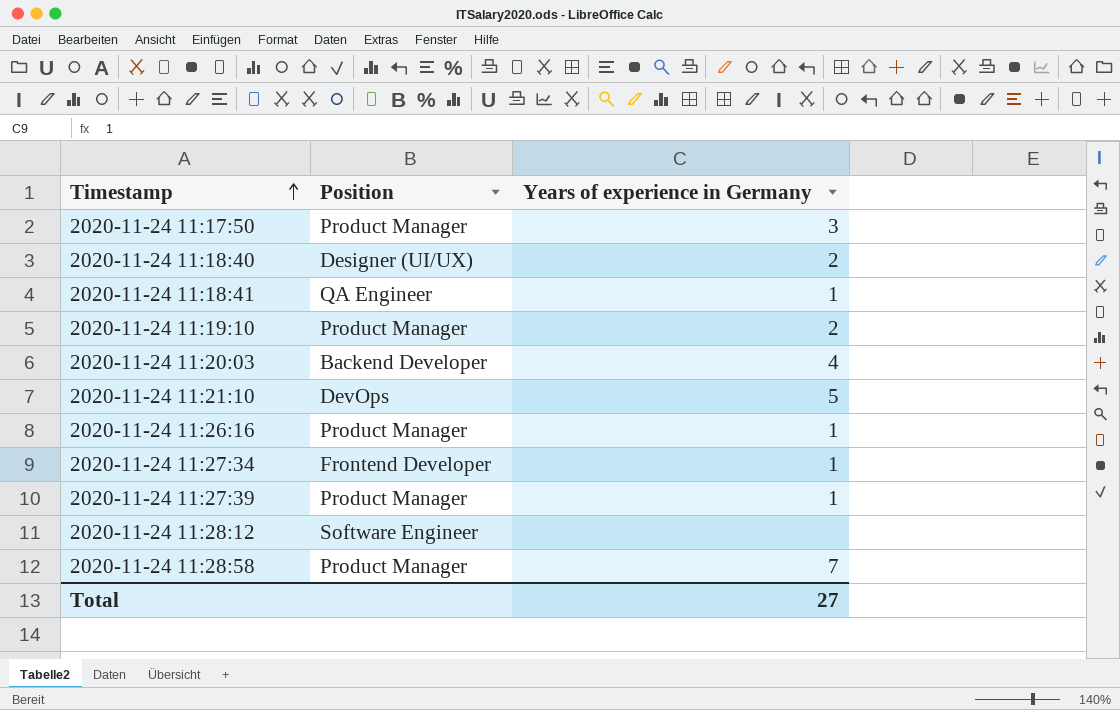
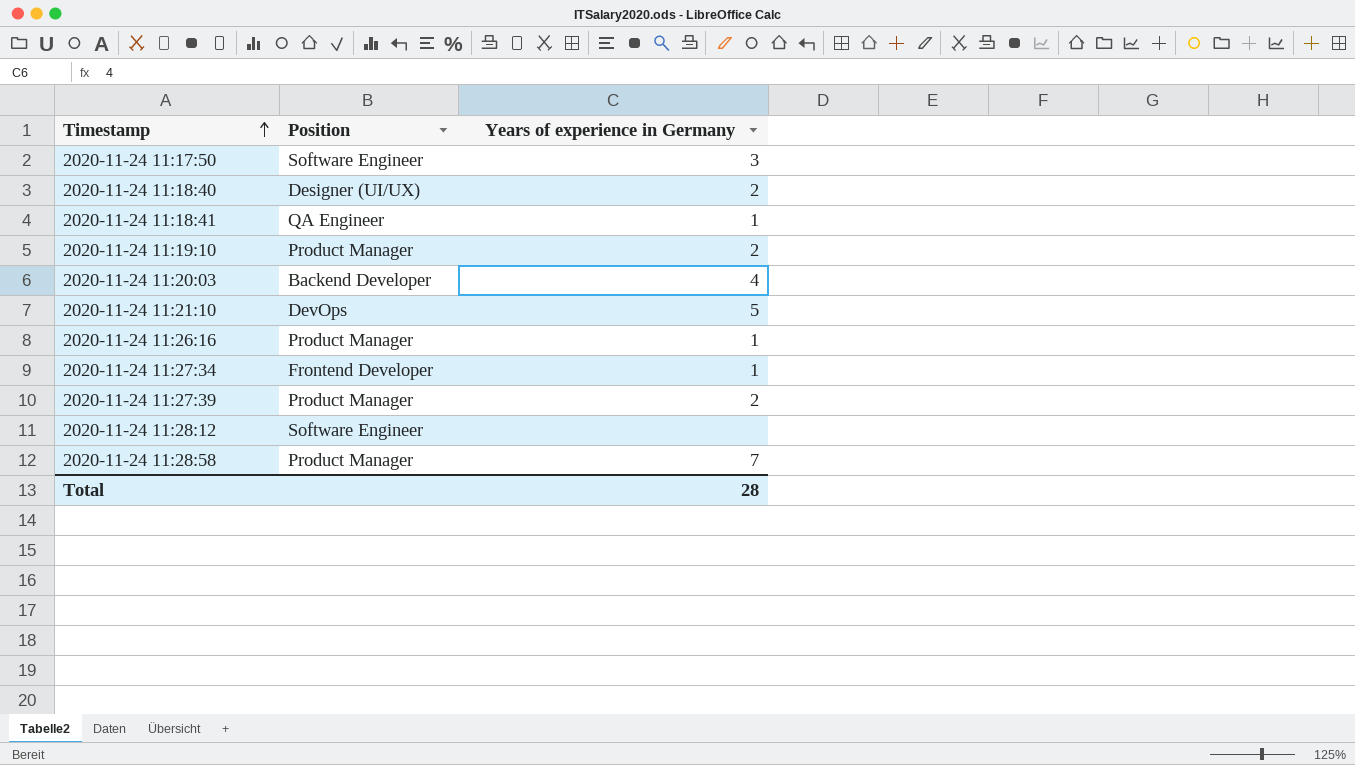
2020-11-24 11:17:50 | Position: Product Manager -> Software Engineer
2020-11-24 11:27:39 | Years of experience in Germany: 1 -> 2
Total | Years of experience in Germany: 27 -> 28

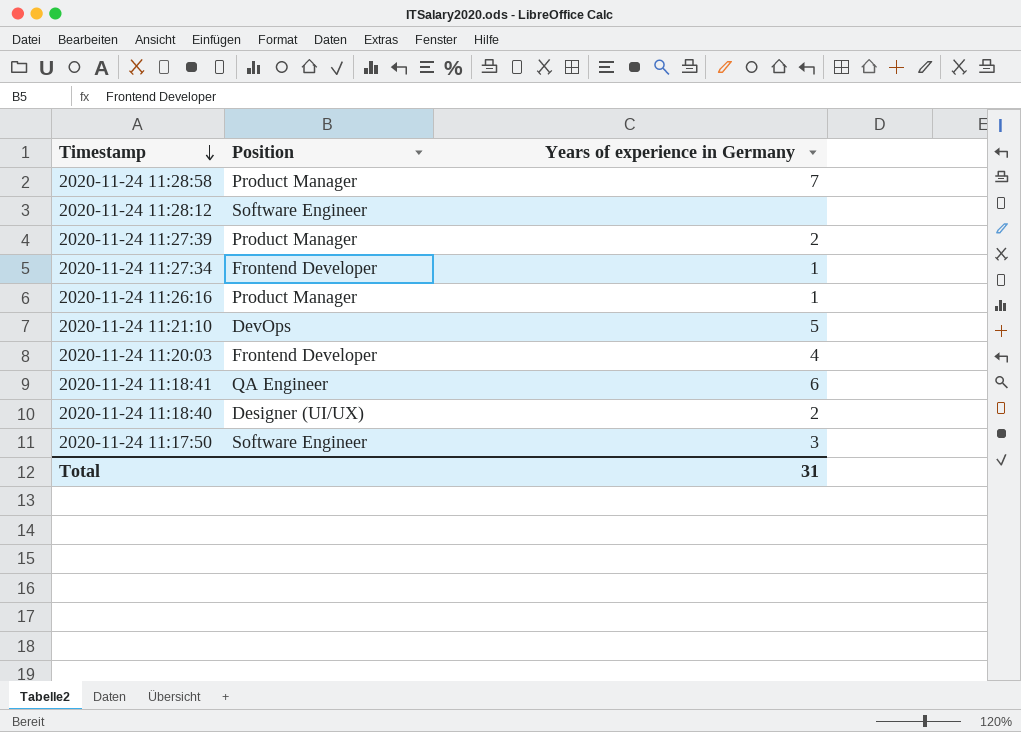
row order: Timestamp ascending -> Timestamp descending
row 2020-11-24 11:19:10: Product Manager | 2 -> none
2020-11-24 11:20:03 | Position: Backend Developer -> Frontend Developer
2020-11-24 11:18:41 | Years of experience in Germany: 1 -> 6
Total | Years of experience in Germany: 28 -> 31

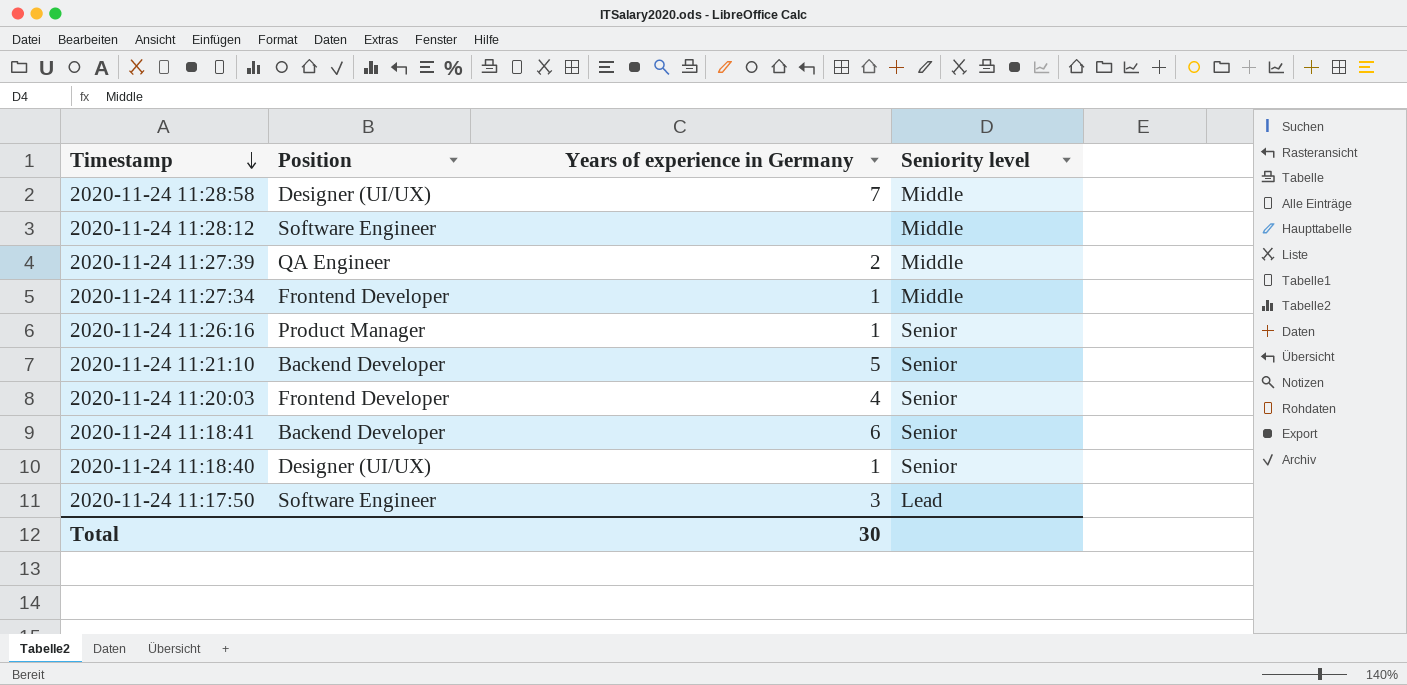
column Seniority level | position: none -> 4
2020-11-24 11:28:58 | Position: Product Manager -> Designer (UI/UX)
2020-11-24 11:27:39 | Position: Product Manager -> QA Engineer
2020-11-24 11:21:10 | Position: DevOps -> Backend Developer
2020-11-24 11:18:41 | Position: QA Engineer -> Backend Developer
2020-11-24 11:18:40 | Years of experience in Germany: 2 -> 1
Total | Years of experience in Germany: 31 -> 30

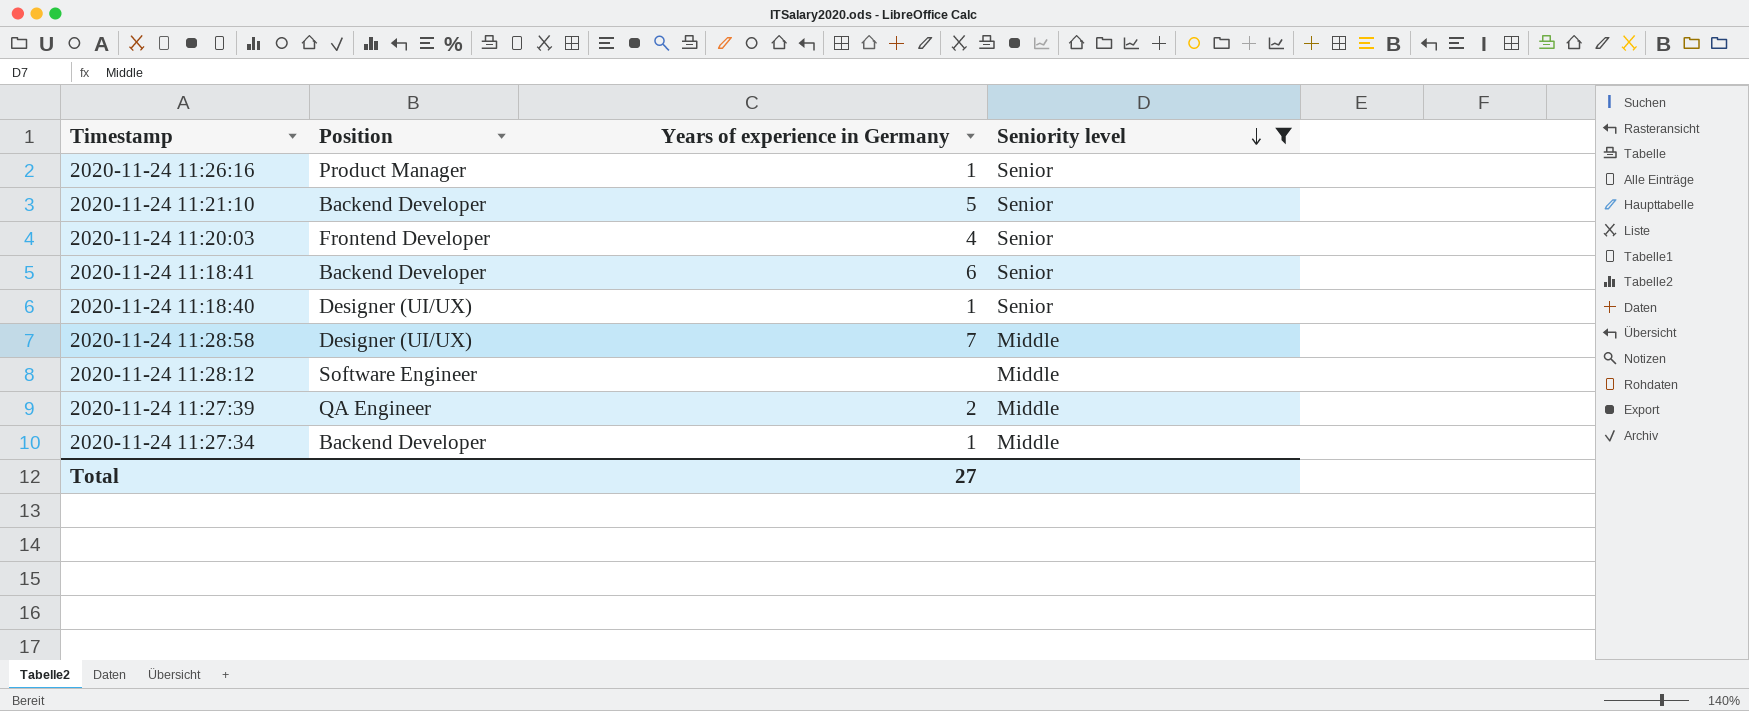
filter: none -> Seniority level != Lead
row order: Timestamp descending -> Seniority level descending
2020-11-24 11:27:34 | Position: Frontend Developer -> Backend Developer
Total | Years of experience in Germany: 30 -> 27

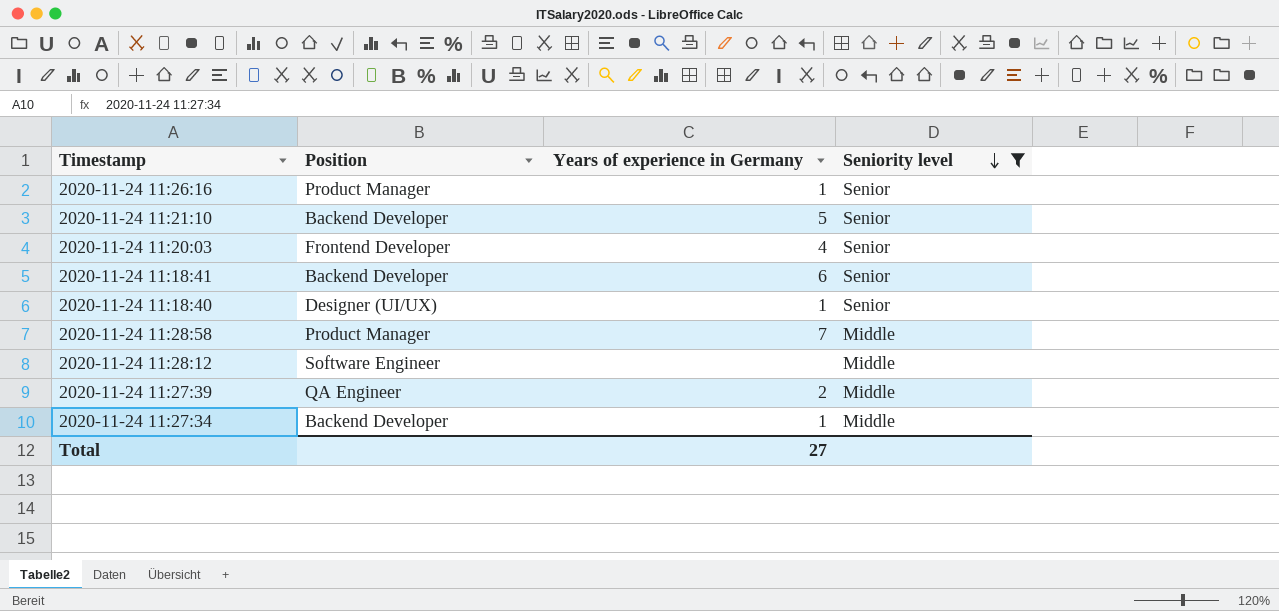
2020-11-24 11:28:58 | Position: Designer (UI/UX) -> Product Manager

